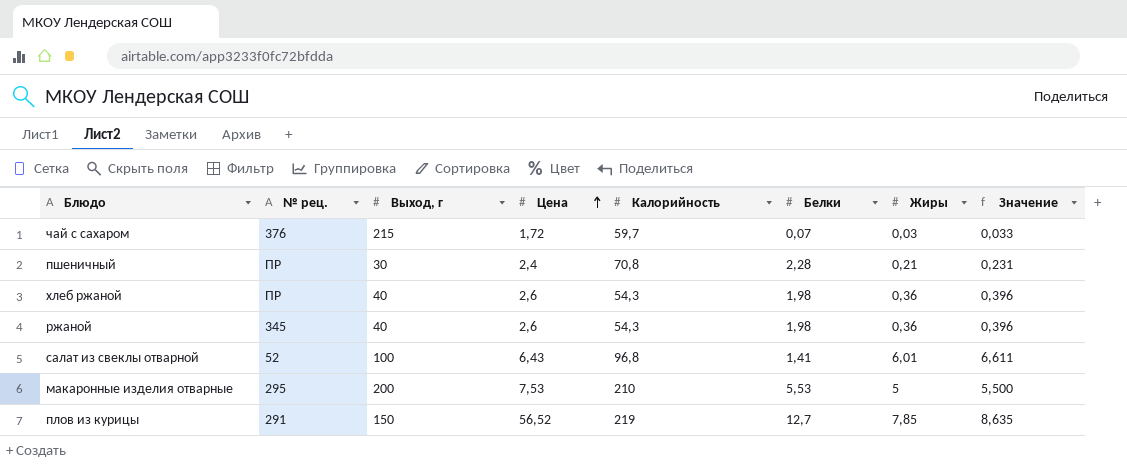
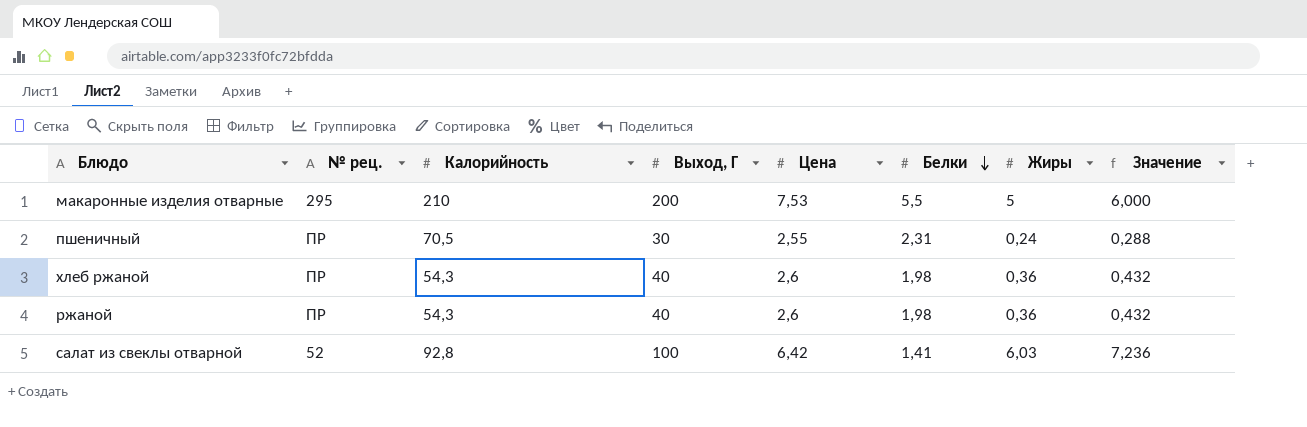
row order: Цена ascending -> Белки descending
column Калорийность | position: 5 -> 3
column name: Выход, г -> Выход, Г
column Значение | formula: [Жиры] * 1,1 -> [Жиры] * 1,2
row чай с сахаром: 376 | 215 | 1,72 | 59,7 | 0,07 | 0,03 | 0,033 -> none
row плов из курицы: 291 | 150 | 56,52 | 219 | 12,7 | 7,85 | 8,635 -> none
макаронные изделия отварные | Белки: 5,53 -> 5,5
пшеничный | Калорийность: 70,8 -> 70,5
пшеничный | Цена: 2,4 -> 2,55
пшеничный | Белки: 2,28 -> 2,31
пшеничный | Жиры: 0,21 -> 0,24
ржаной | № рец.: 345 -> ПР
салат из свеклы отварной | Калорийность: 96,8 -> 92,8
салат из свеклы отварной | Цена: 6,43 -> 6,42
салат из свеклы отварной | Жиры: 6,01 -> 6,03

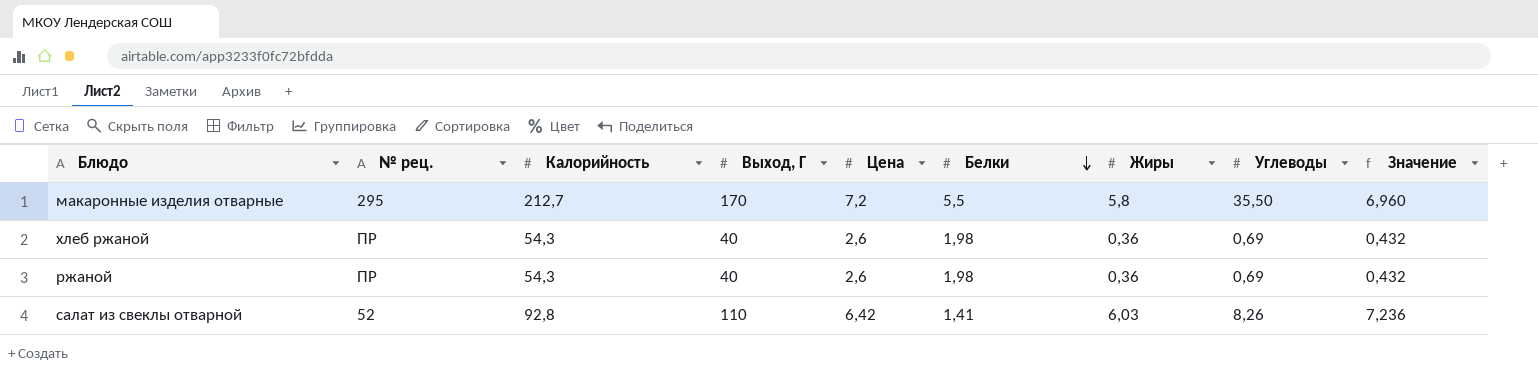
column Углеводы | position: none -> 8
row пшеничный: ПР | 70,5 | 30 | 2,55 | 2,31 | 0,24 | 0,288 -> none
макаронные изделия отварные | Калорийность: 210 -> 212,7
макаронные изделия отварные | Выход, Г: 200 -> 170
макаронные изделия отварные | Цена: 7,53 -> 7,2
макаронные изделия отварные | Жиры: 5 -> 5,8
макаронные изделия отварные | Значение: 6,000 -> 6,960
салат из свеклы отварной | Выход, Г: 100 -> 110

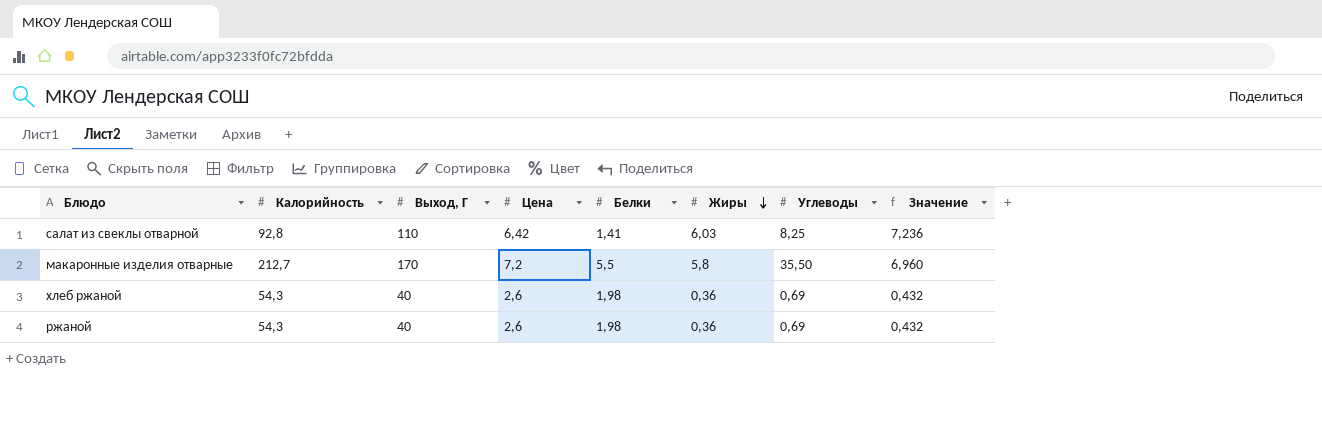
row order: Белки descending -> Жиры descending
column № рец. | position: 2 -> none
салат из свеклы отварной | Углеводы: 8,26 -> 8,25

